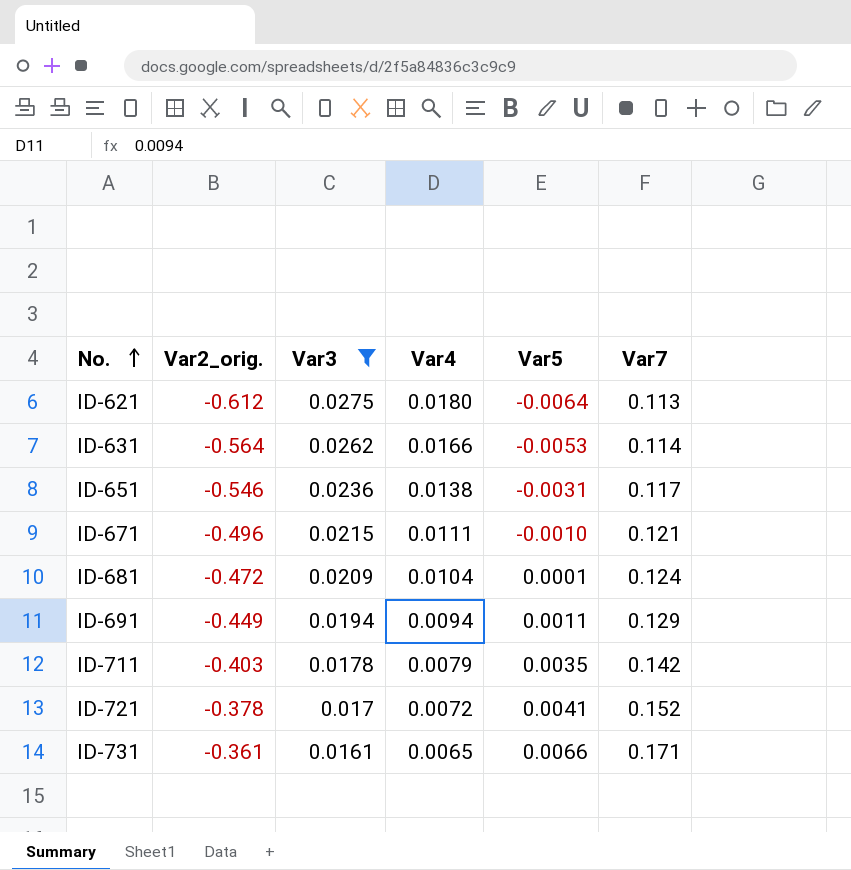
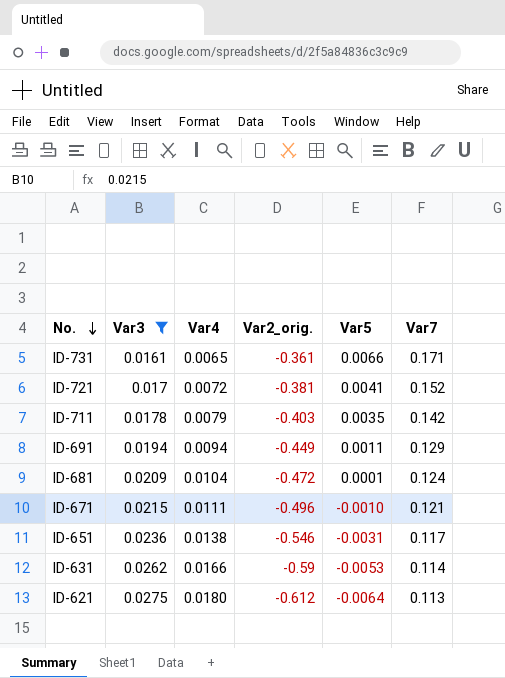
row order: No. ascending -> No. descending
column Var2_orig. | position: 2 -> 4
ID-721 | Var2_orig.: -0.378 -> -0.381
ID-631 | Var2_orig.: -0.564 -> -0.59

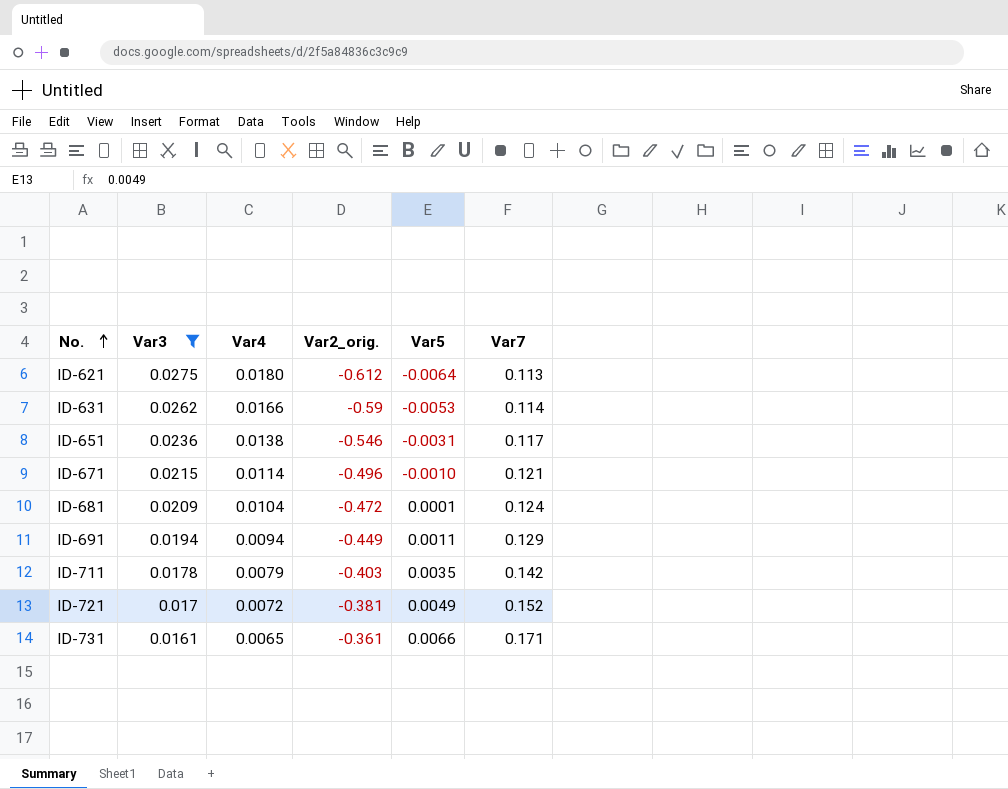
row order: No. descending -> No. ascending
ID-671 | Var4: 0.0111 -> 0.0114
ID-721 | Var5: 0.0041 -> 0.0049

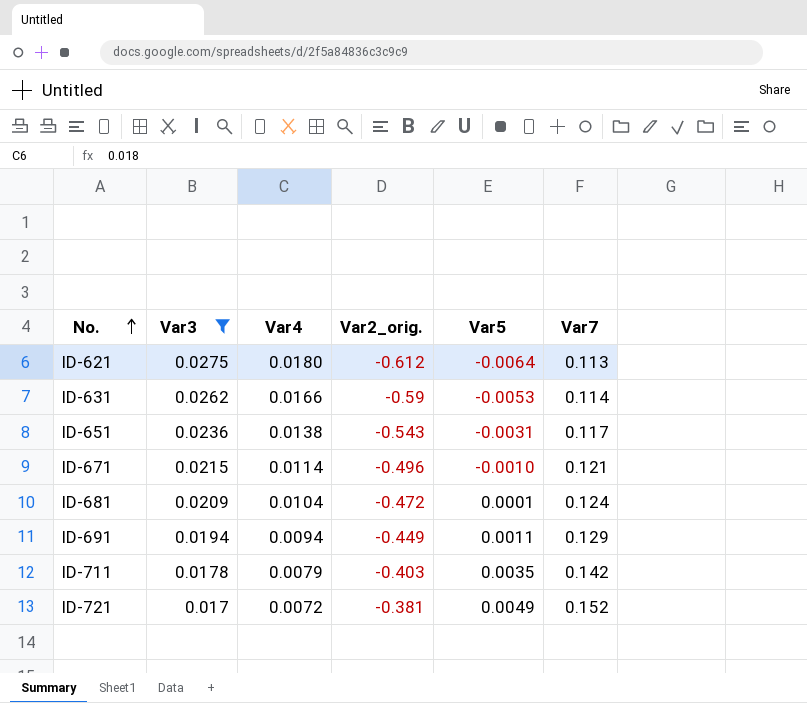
row ID-731: 0.0161 | 0.0065 | -0.361 | 0.0066 | 0.171 -> none
ID-651 | Var2_orig.: -0.546 -> -0.543

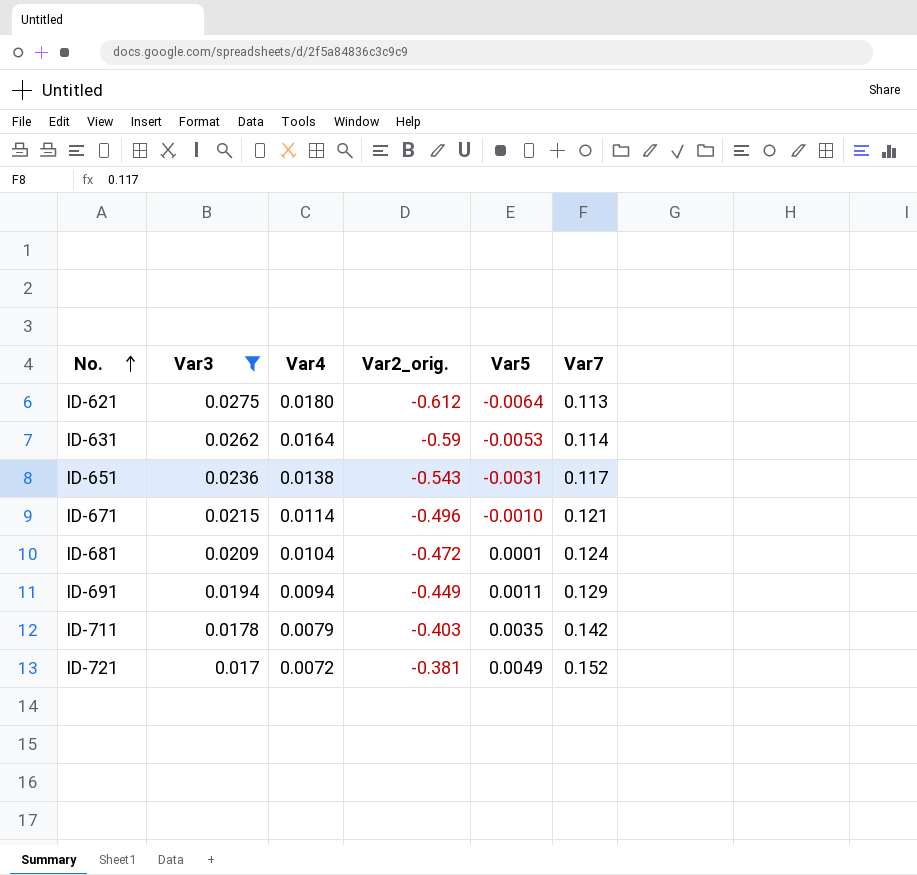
ID-631 | Var4: 0.0166 -> 0.0164

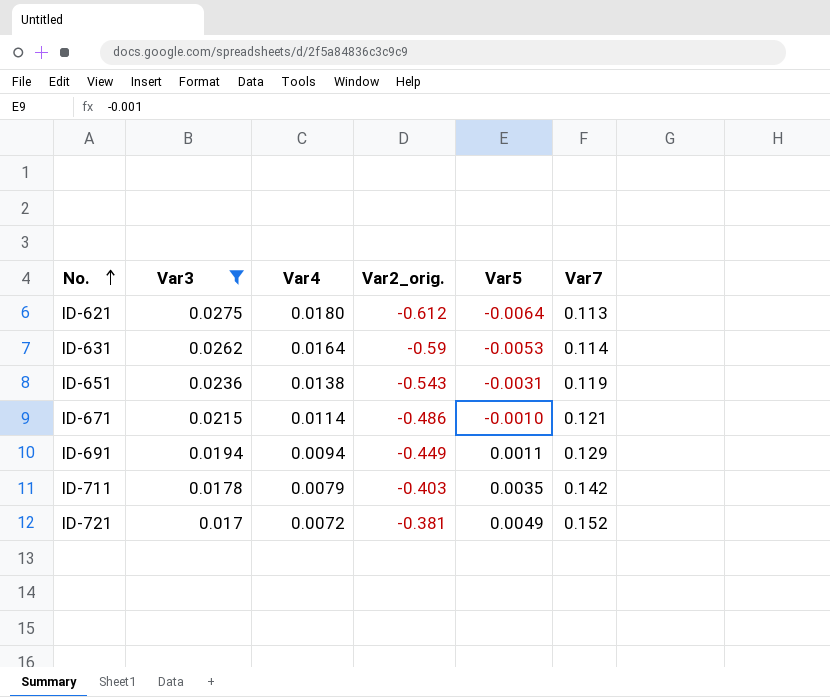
row ID-681: 0.0209 | 0.0104 | -0.472 | 0.0001 | 0.124 -> none
ID-651 | Var7: 0.117 -> 0.119
ID-671 | Var2_orig.: -0.496 -> -0.486

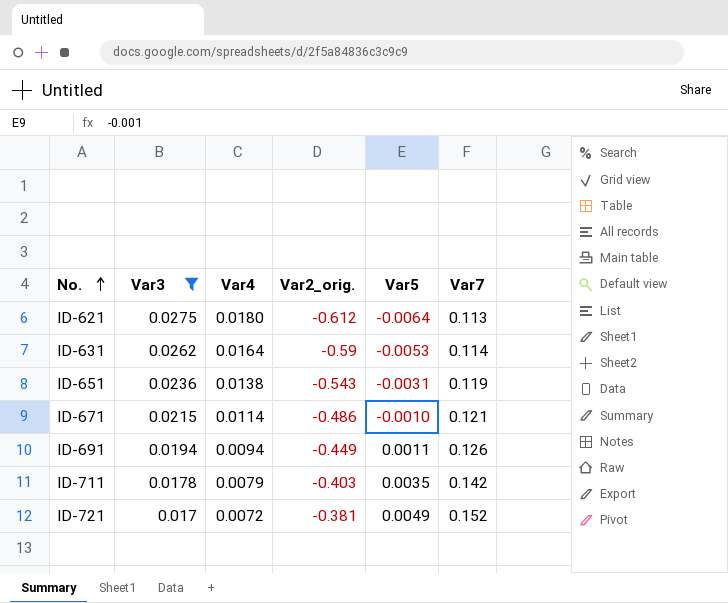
ID-691 | Var7: 0.129 -> 0.126

